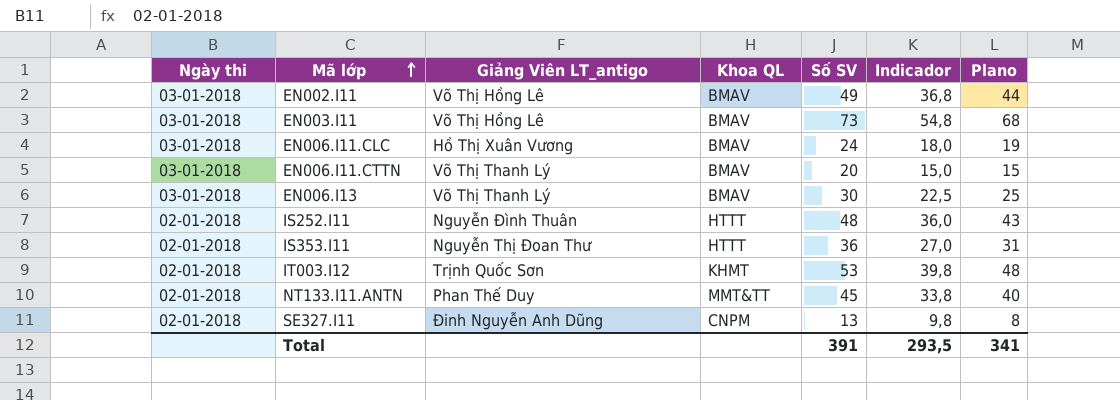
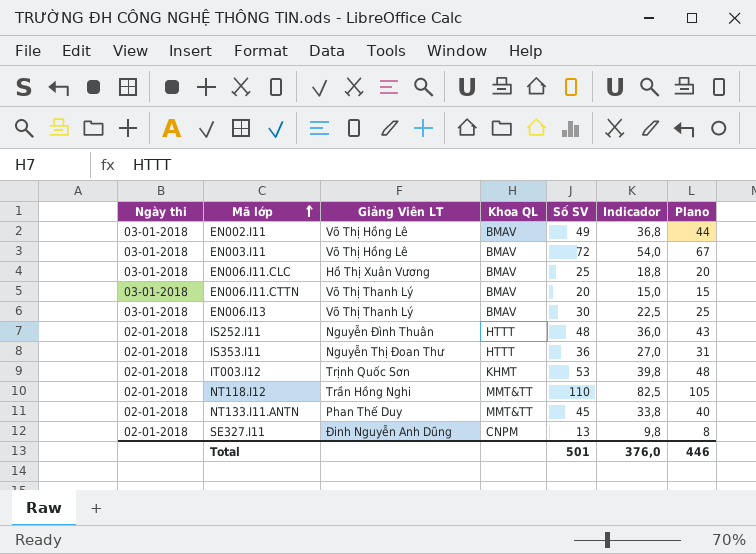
column name: Giảng Viên LT_antigo -> Giảng Viên LT
EN003.I11 | Số SV: 73 -> 72
EN003.I11 | Indicador: 54,8 -> 54,0
EN003.I11 | Plano: 68 -> 67
EN006.I11.CLC | Số SV: 24 -> 25
EN006.I11.CLC | Indicador: 18,0 -> 18,8
EN006.I11.CLC | Plano: 19 -> 20
row NT118.I12: none -> 02-01-2018 | Trần Hồng Nghi | MMT&TT | 110 | 82,5 | 105
Total | Số SV: 391 -> 501
Total | Indicador: 293,5 -> 376,0
Total | Plano: 341 -> 446

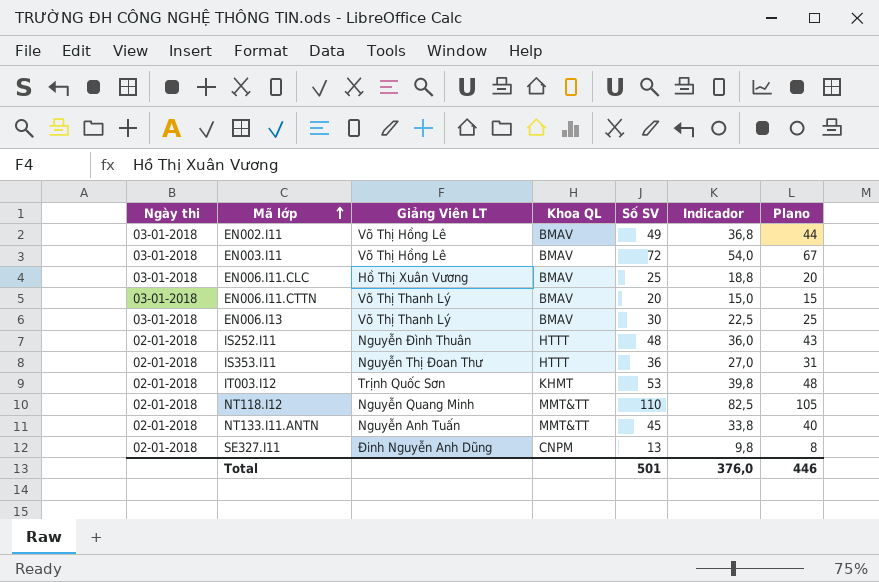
NT118.I12 | Giảng Viên LT: Trần Hồng Nghi -> Nguyễn Quang Minh
NT133.I11.ANTN | Giảng Viên LT: Phan Thế Duy -> Nguyễn Anh Tuấn

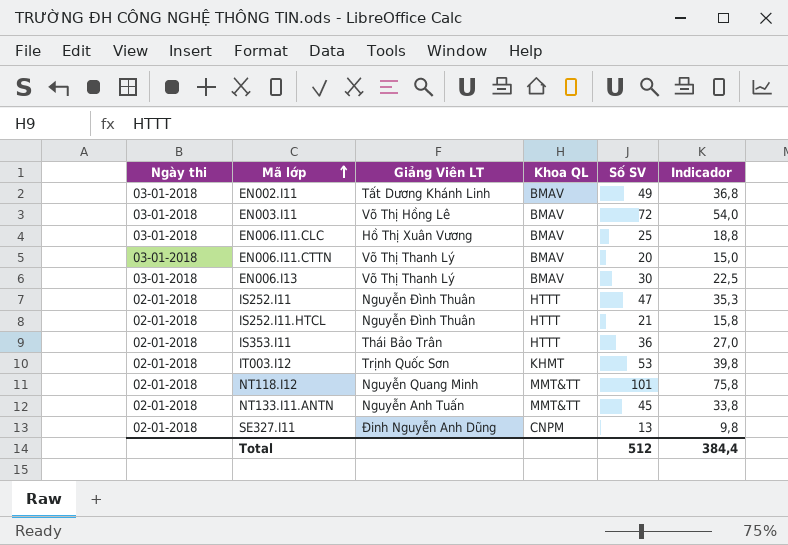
column Plano | formula: [Số SV] - 5 -> none
EN002.I11 | Giảng Viên LT: Võ Thị Hồng Lê -> Tất Dương Khánh Linh
IS252.I11 | Số SV: 48 -> 47
IS252.I11 | Indicador: 36,0 -> 35,3
row IS252.I11.HTCL: none -> 02-01-2018 | Nguyễn Đình Thuân | HTTT | 21 | 15,8
IS353.I11 | Giảng Viên LT: Nguyễn Thị Đoan Thư -> Thái Bảo Trân
NT118.I12 | Số SV: 110 -> 101
NT118.I12 | Indicador: 82,5 -> 75,8
Total | Số SV: 501 -> 512
Total | Indicador: 376,0 -> 384,4

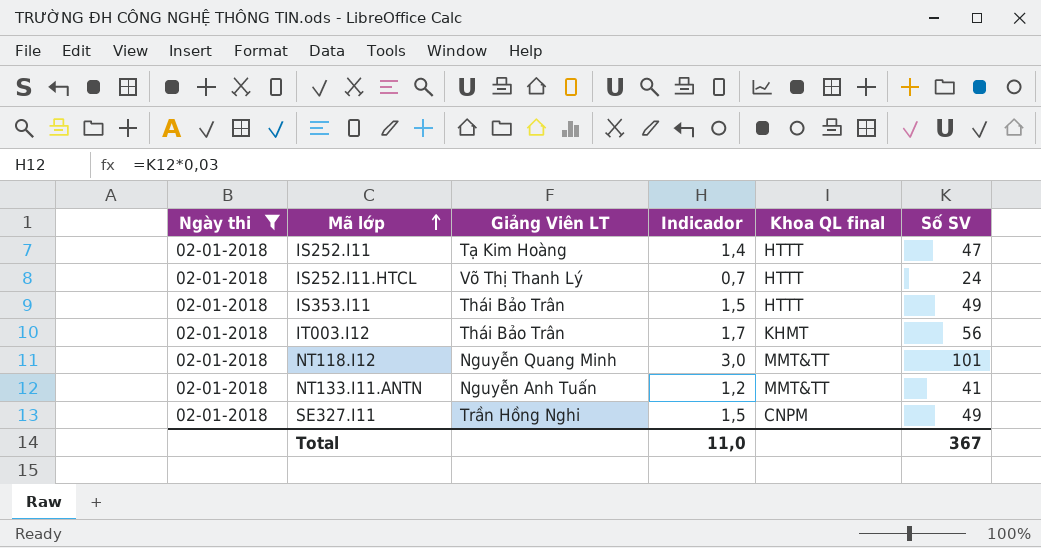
filter: none -> Ngày thi = 02-01-2018
column Indicador | formula: [Số SV] * 0,75 -> [Số SV] * 0,03
column Indicador | position: 6 -> 4
column name: Khoa QL -> Khoa QL final
IS252.I11 | Giảng Viên LT: Nguyễn Đình Thuân -> Tạ Kim Hoàng
IS252.I11.HTCL | Giảng Viên LT: Nguyễn Đình Thuân -> Võ Thị Thanh Lý
IS252.I11.HTCL | Số SV: 21 -> 24
IS353.I11 | Số SV: 36 -> 49
IT003.I12 | Giảng Viên LT: Trịnh Quốc Sơn -> Thái Bảo Trân
IT003.I12 | Số SV: 53 -> 56
NT133.I11.ANTN | Số SV: 45 -> 41
SE327.I11 | Giảng Viên LT: Đinh Nguyễn Anh Dũng -> Trần Hồng Nghi
SE327.I11 | Số SV: 13 -> 49
Total | Indicador: 384,4 -> 11,0
Total | Số SV: 512 -> 367

